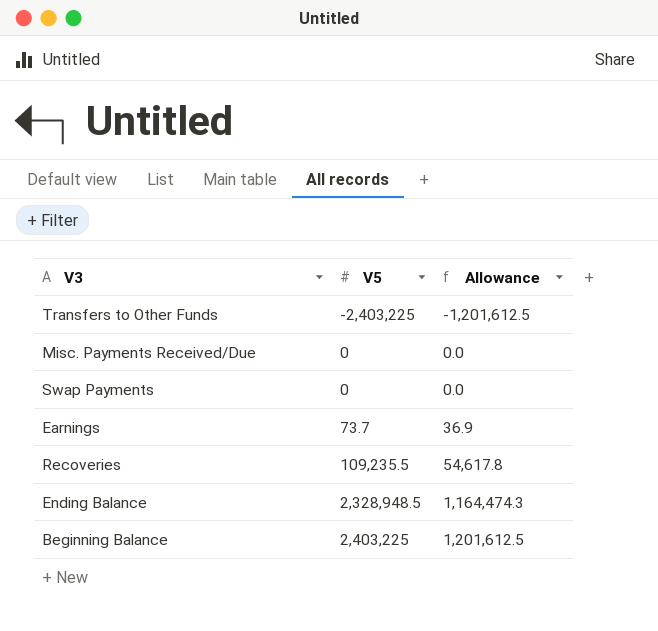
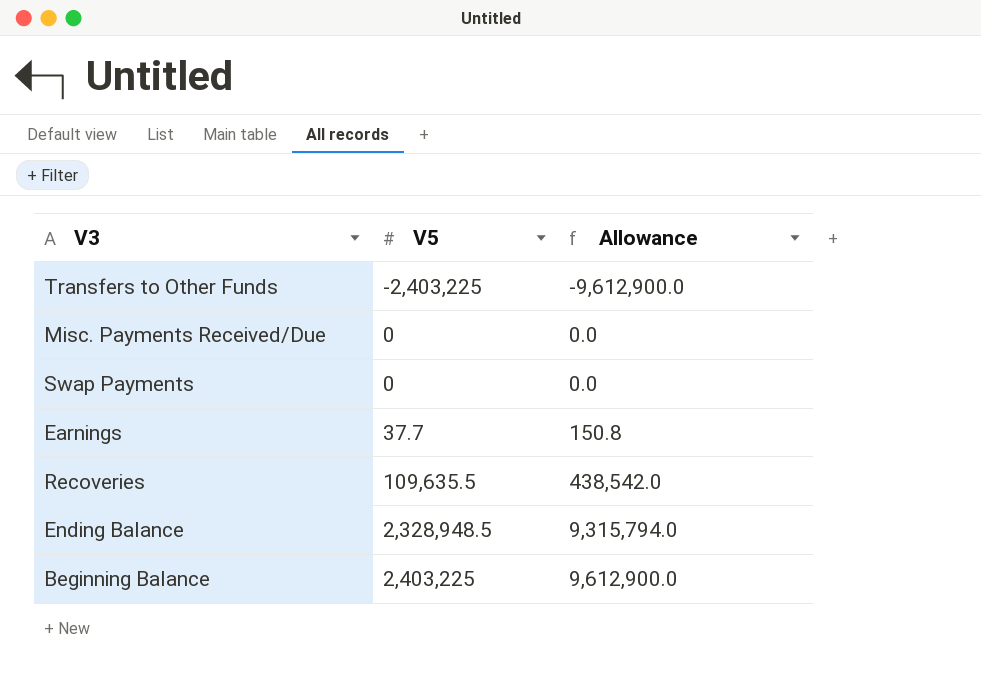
column Allowance | formula: [V5] * 0.5 -> [V5] * 4
Earnings | V5: 73.7 -> 37.7
Recoveries | V5: 109,235.5 -> 109,635.5

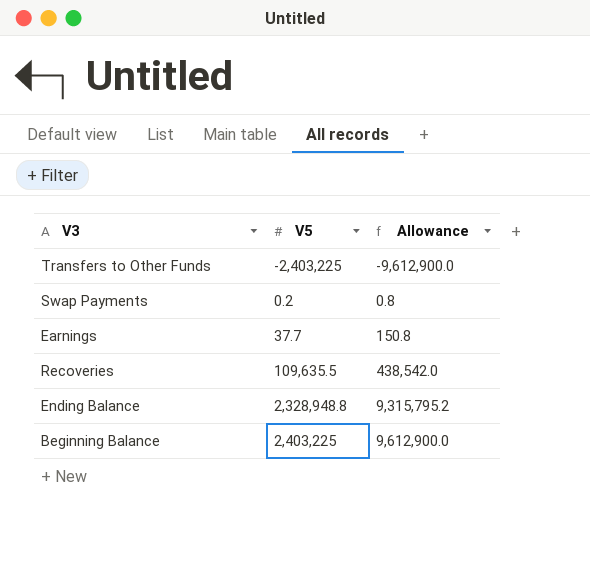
row Misc. Payments Received/Due: 0 | 0.0 -> none
Swap Payments | V5: 0 -> 0.2
Swap Payments | Allowance: 0.0 -> 0.8
Ending Balance | V5: 2,328,948.5 -> 2,328,948.8
Ending Balance | Allowance: 9,315,794.0 -> 9,315,795.2

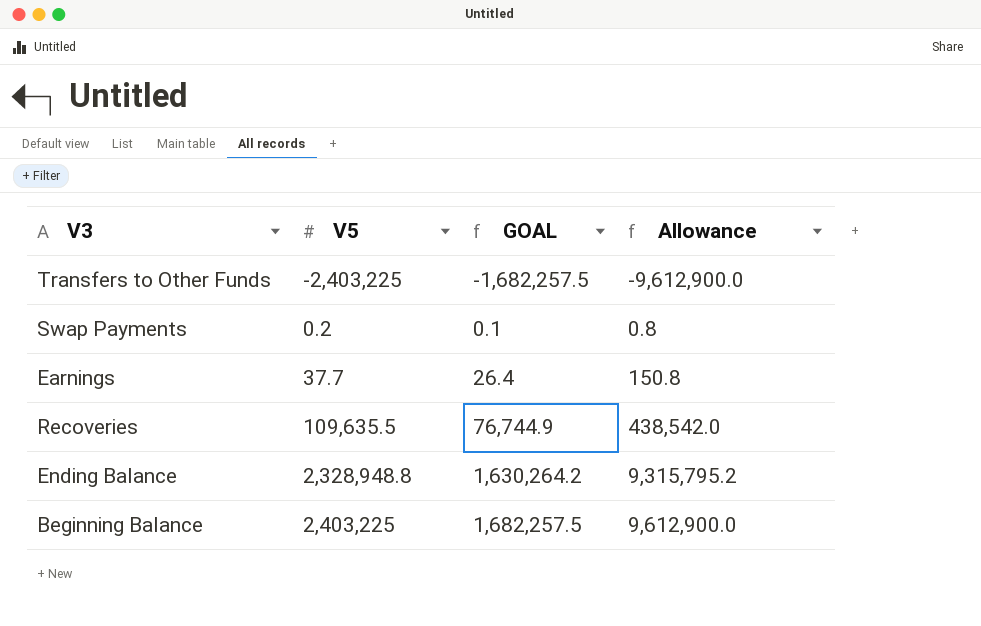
column GOAL | formula: none -> [V5] * 0.7

